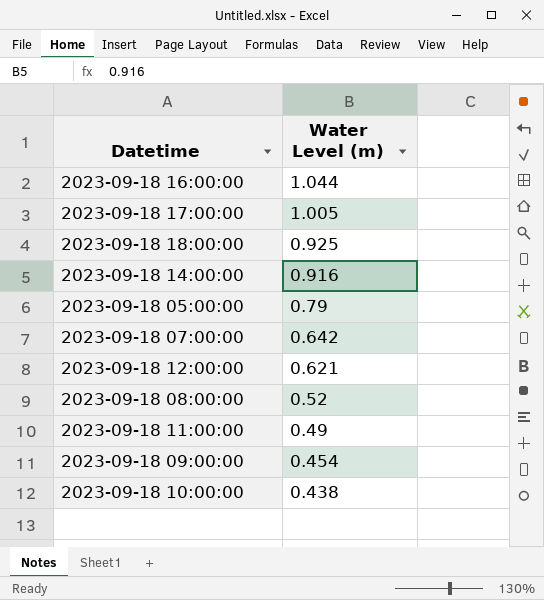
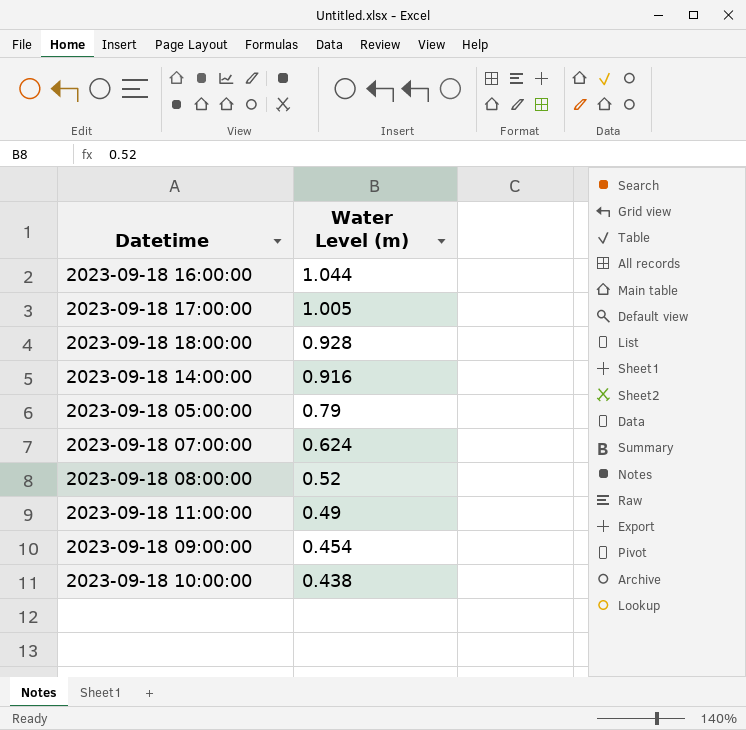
row 2023-09-18 12:00:00: 0.621 -> none
2023-09-18 18:00:00 | Water Level (m): 0.925 -> 0.928
2023-09-18 07:00:00 | Water Level (m): 0.642 -> 0.624

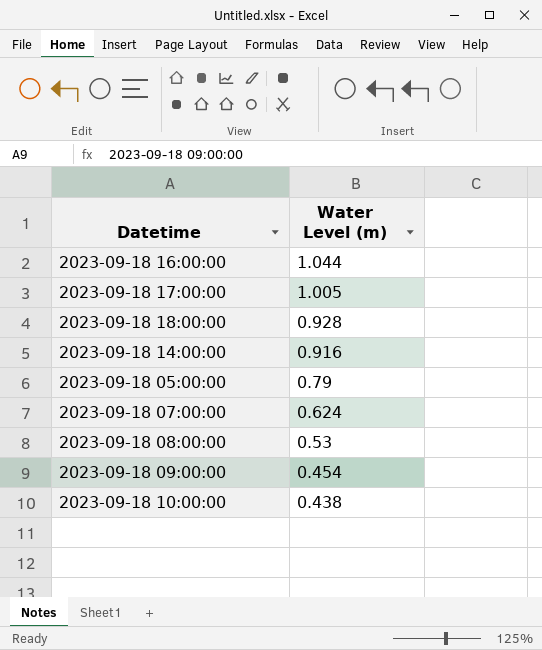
row 2023-09-18 11:00:00: 0.49 -> none
2023-09-18 08:00:00 | Water Level (m): 0.52 -> 0.53

